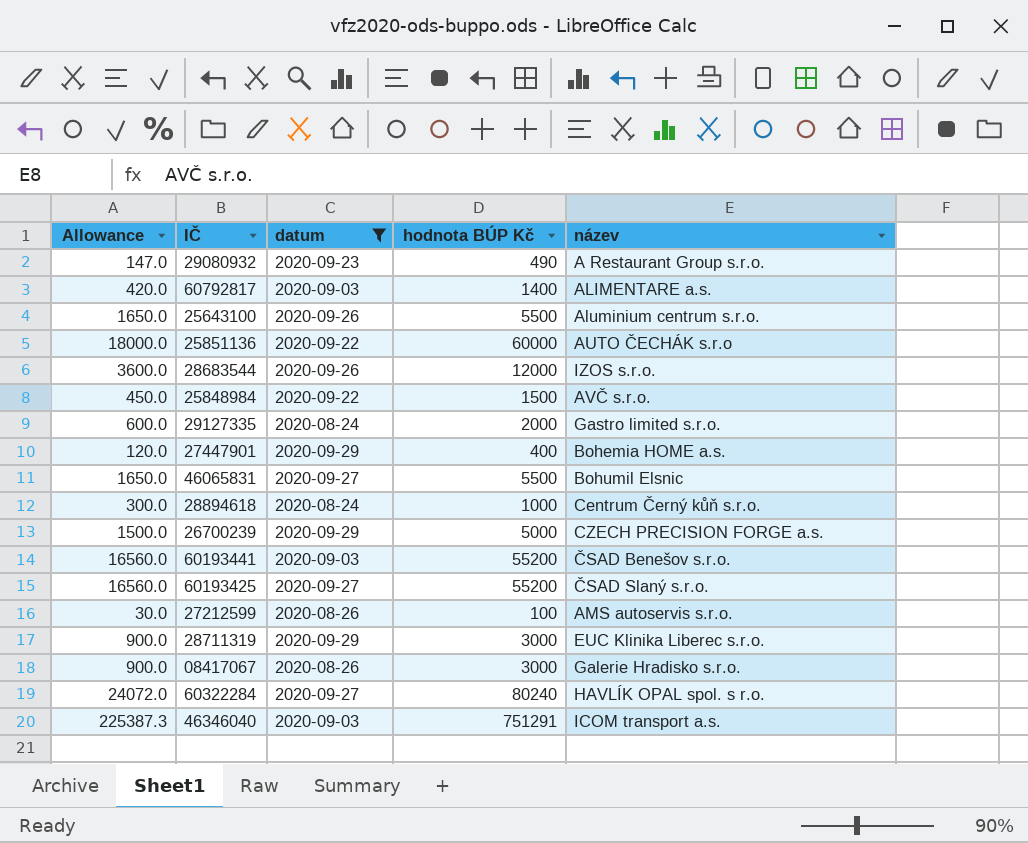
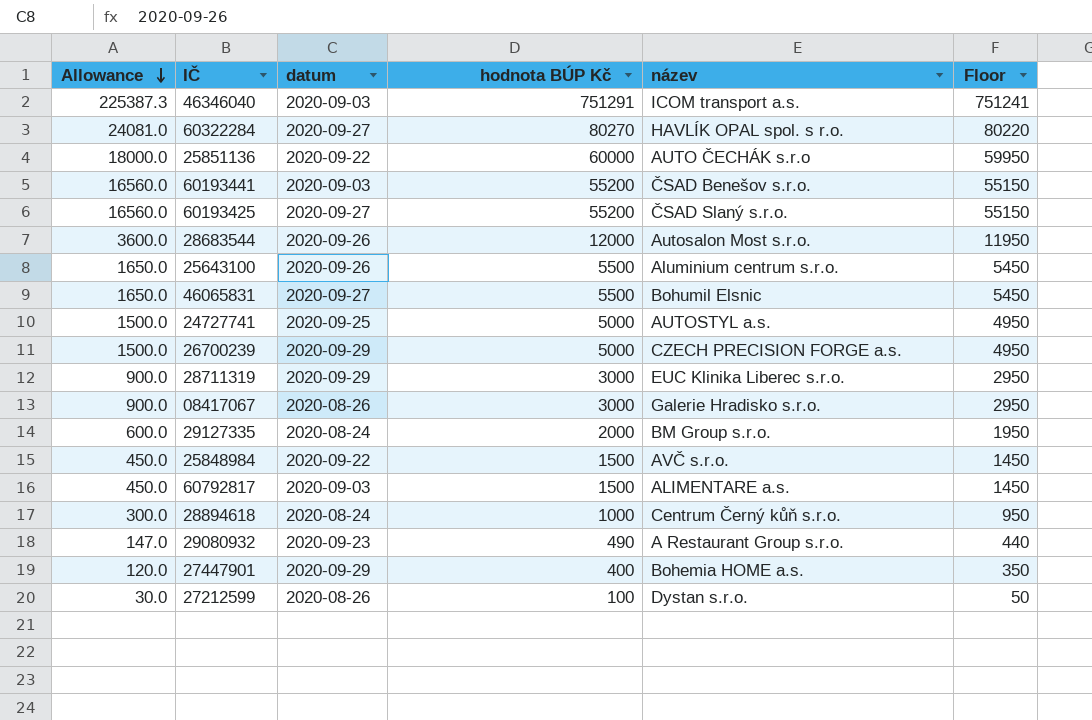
filter: datum != 2020-09-25 -> none
row order: none -> Allowance descending
column Floor | formula: none -> [hodnota BÚP Kč] - 50
60322284 | Allowance: 24072.0 -> 24081.0
60322284 | hodnota BÚP Kč: 80240 -> 80270
28683544 | název: IZOS s.r.o. -> Autosalon Most s.r.o.
29127335 | název: Gastro limited s.r.o. -> BM Group s.r.o.
60792817 | Allowance: 420.0 -> 450.0
60792817 | hodnota BÚP Kč: 1400 -> 1500
27212599 | název: AMS autoservis s.r.o. -> Dystan s.r.o.

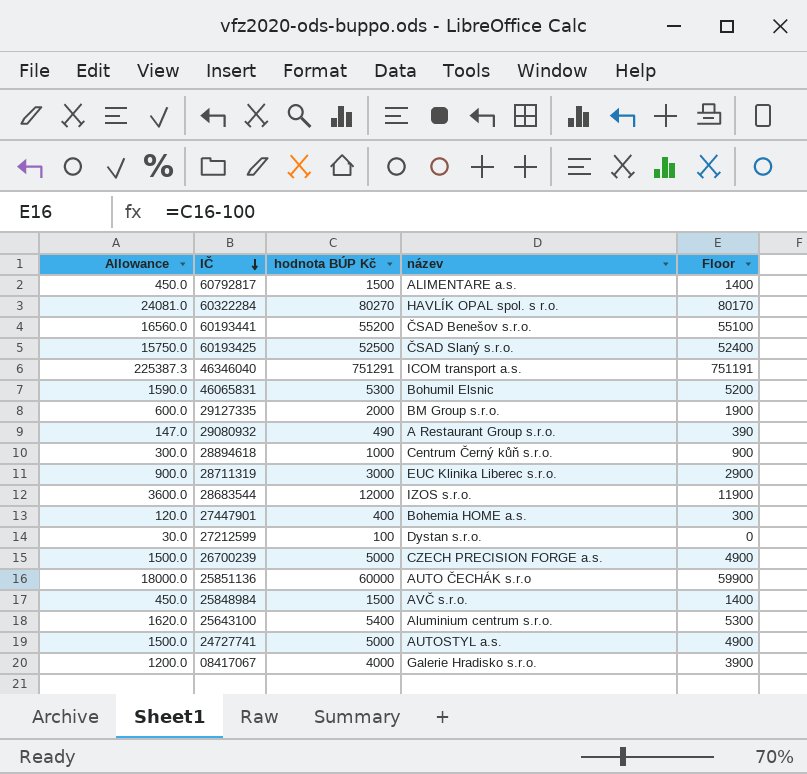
row order: Allowance descending -> IČ descending
column datum | position: 3 -> none
column Floor | formula: [hodnota BÚP Kč] - 50 -> [hodnota BÚP Kč] - 100
60193425 | Allowance: 16560.0 -> 15750.0
60193425 | hodnota BÚP Kč: 55200 -> 52500
46065831 | Allowance: 1650.0 -> 1590.0
46065831 | hodnota BÚP Kč: 5500 -> 5300
28683544 | název: Autosalon Most s.r.o. -> IZOS s.r.o.
25643100 | Allowance: 1650.0 -> 1620.0
25643100 | hodnota BÚP Kč: 5500 -> 5400
08417067 | Allowance: 900.0 -> 1200.0
08417067 | hodnota BÚP Kč: 3000 -> 4000

